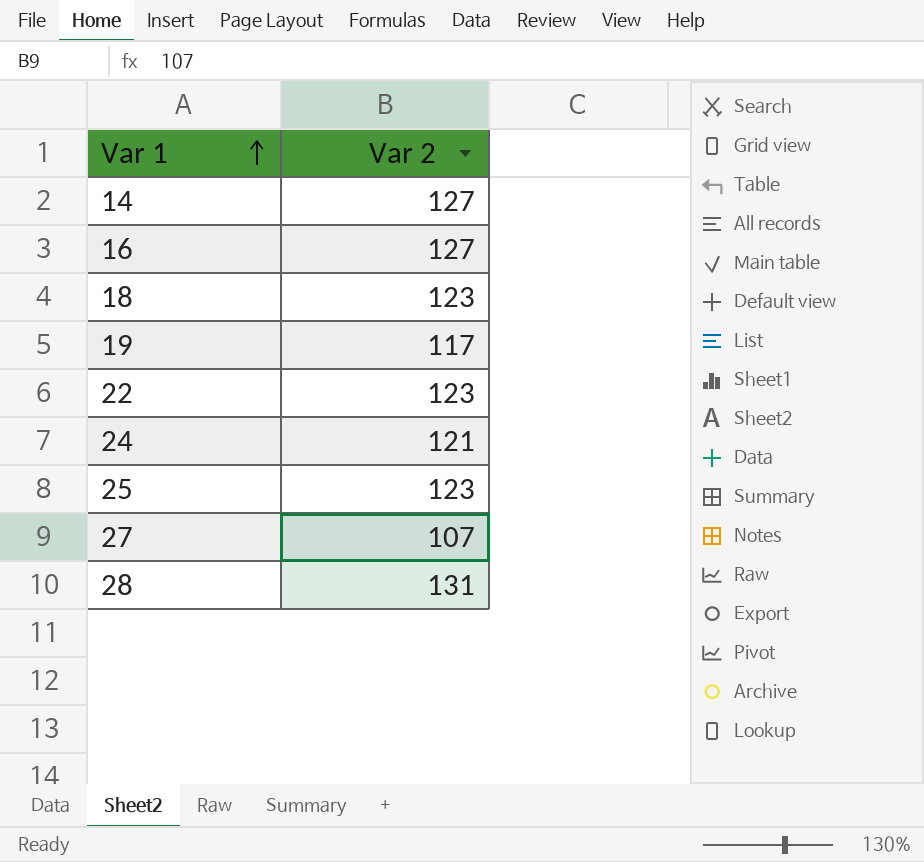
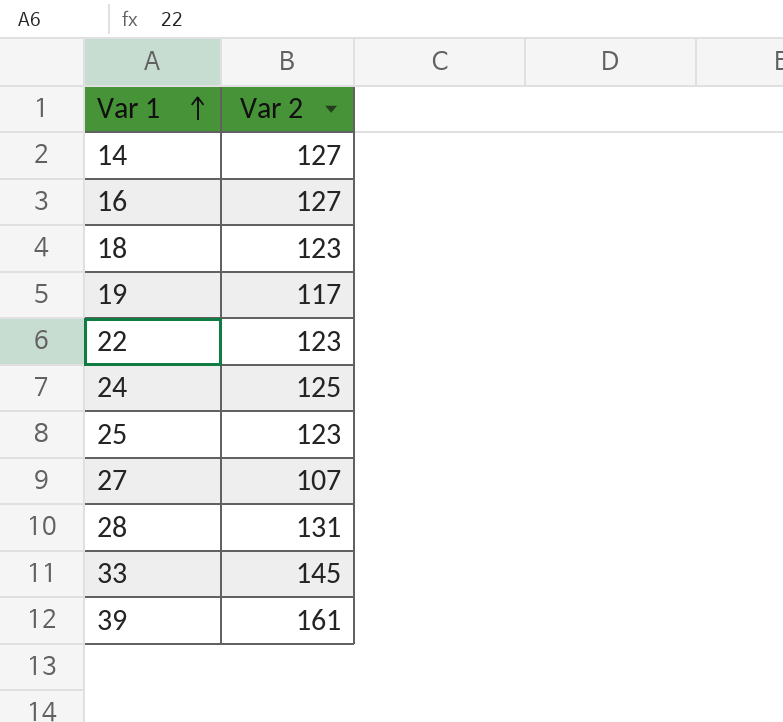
24 | Var 2: 121 -> 125
row 33: none -> 145
row 39: none -> 161

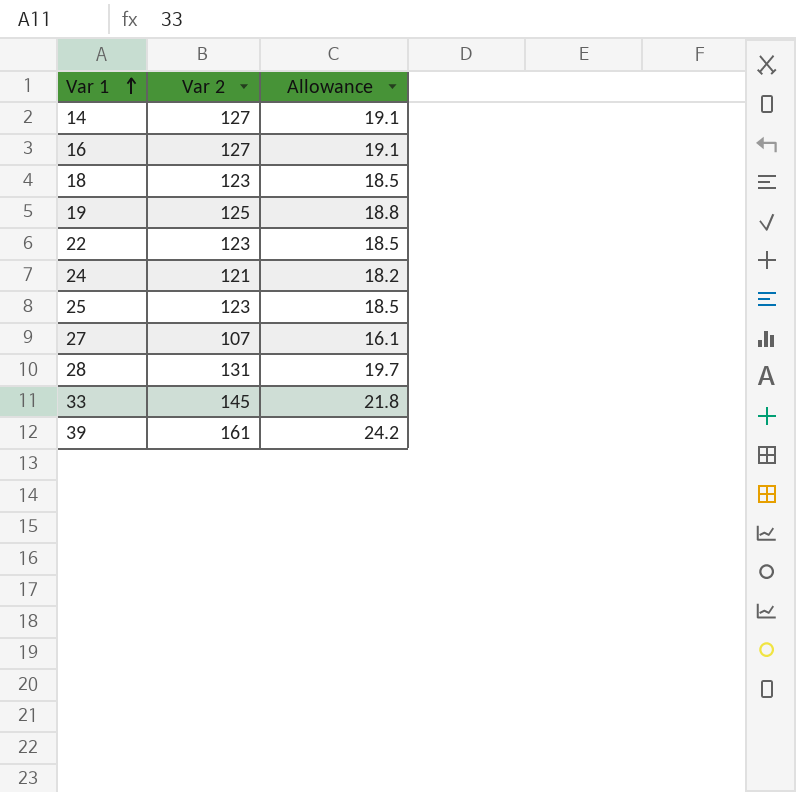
column Allowance | formula: none -> [Var 2] * 0.15
19 | Var 2: 117 -> 125
24 | Var 2: 125 -> 121

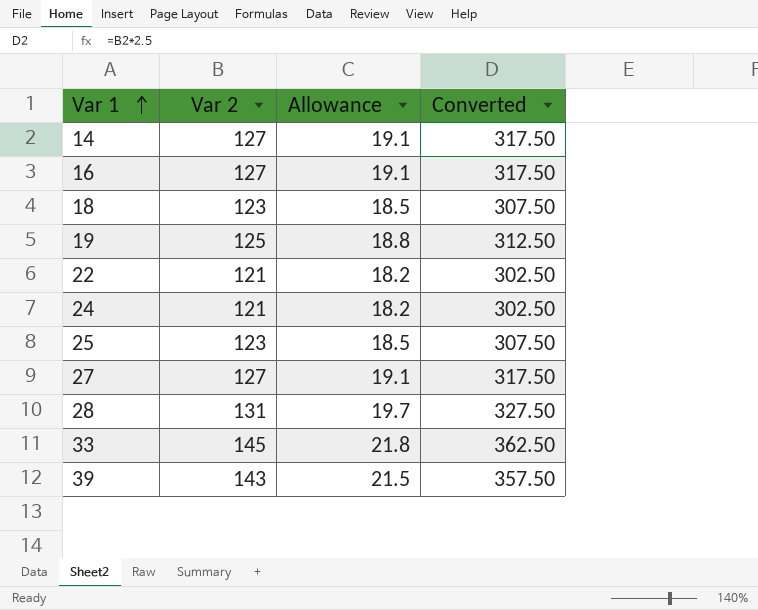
column Converted | formula: none -> [Var 2] * 2.5
22 | Var 2: 123 -> 121
22 | Allowance: 18.5 -> 18.2
27 | Var 2: 107 -> 127
27 | Allowance: 16.1 -> 19.1
39 | Var 2: 161 -> 143
39 | Allowance: 24.2 -> 21.5

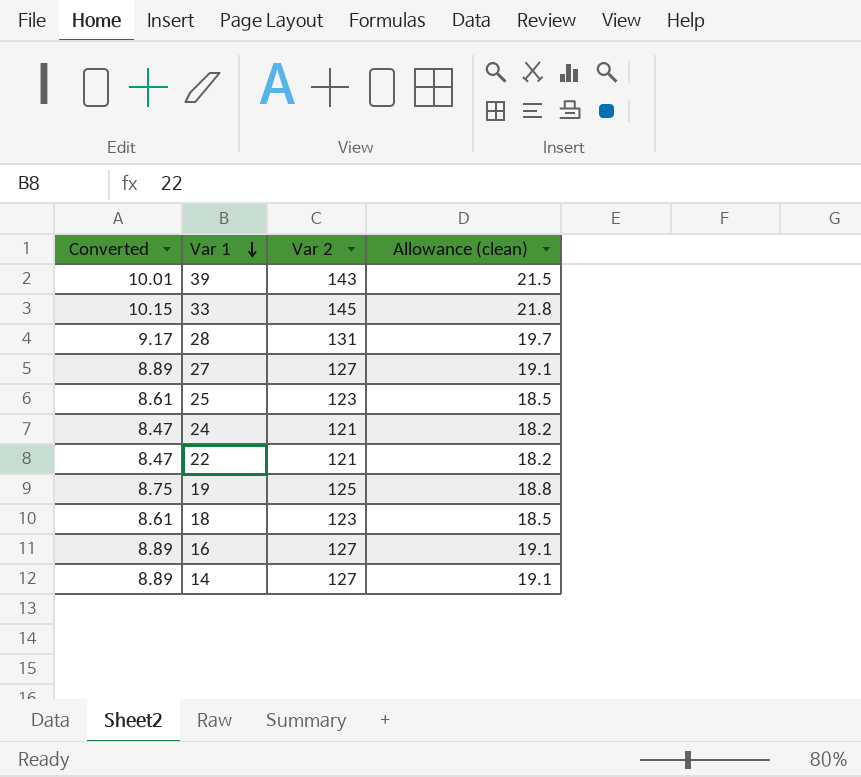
row order: Var 1 ascending -> Var 1 descending
column Converted | formula: [Var 2] * 2.5 -> [Var 2] * 0.07
column Converted | position: 4 -> 1
column name: Allowance -> Allowance (clean)

